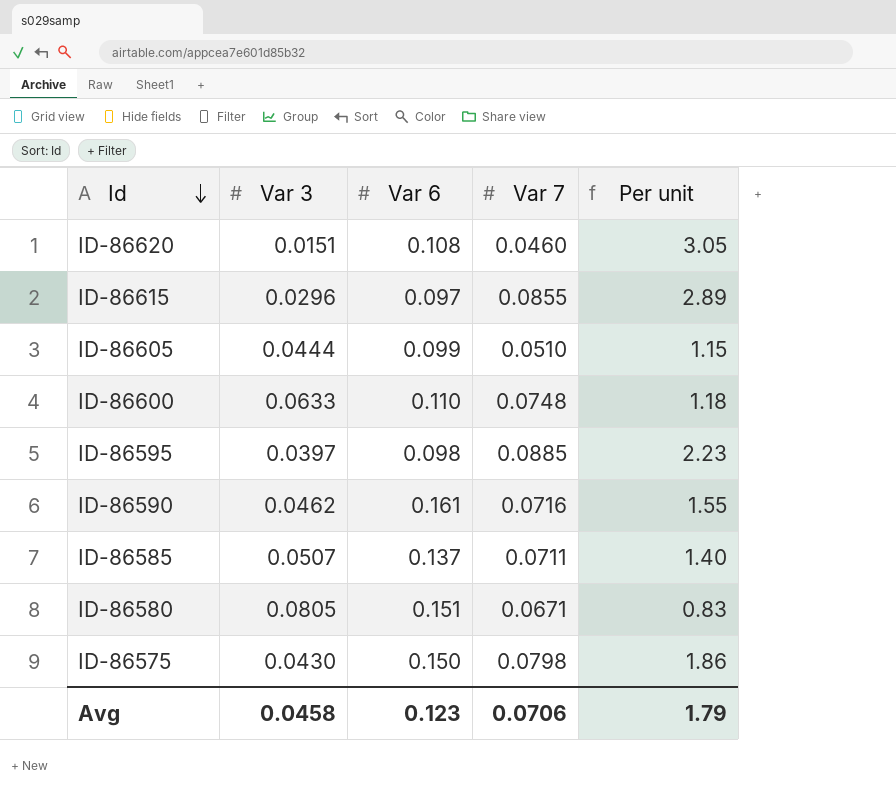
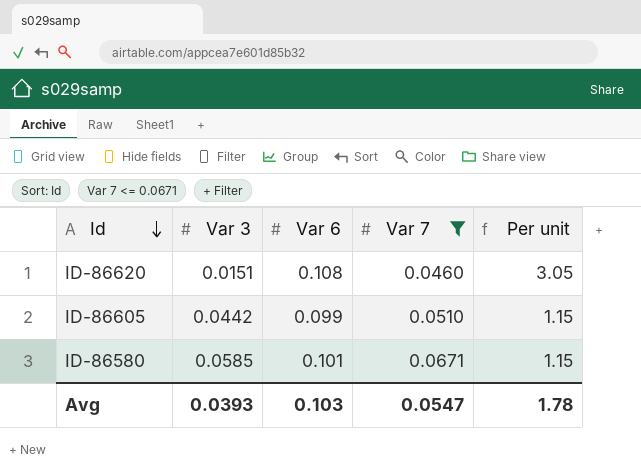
filter: none -> Var 7 <= 0.0671
ID-86605 | Var 3: 0.0444 -> 0.0442
ID-86580 | Var 3: 0.0805 -> 0.0585
ID-86580 | Var 6: 0.151 -> 0.101
ID-86580 | Per unit: 0.83 -> 1.15
Avg | Var 3: 0.0458 -> 0.0393
Avg | Var 6: 0.123 -> 0.103
Avg | Var 7: 0.0706 -> 0.0547
Avg | Per unit: 1.79 -> 1.78

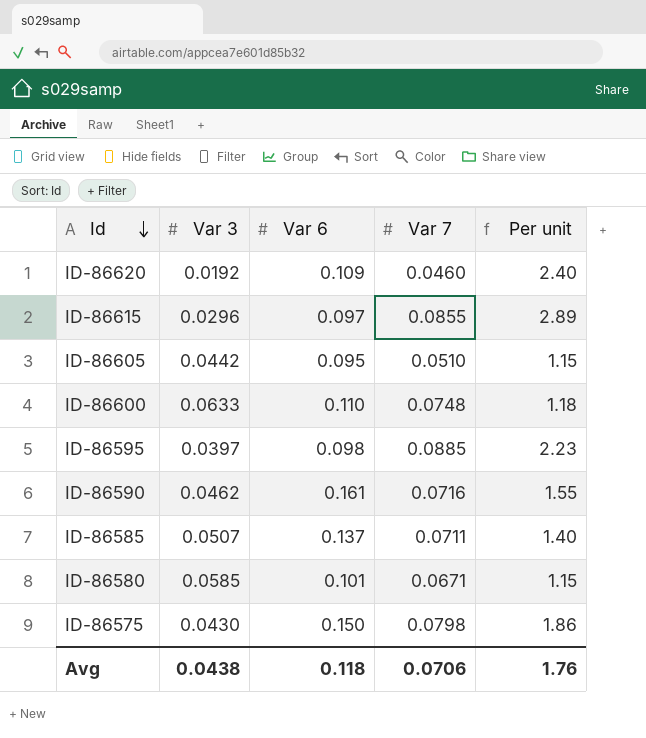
filter: Var 7 <= 0.0671 -> none
ID-86620 | Var 3: 0.0151 -> 0.0192
ID-86620 | Var 6: 0.108 -> 0.109
ID-86620 | Per unit: 3.05 -> 2.40
ID-86605 | Var 6: 0.099 -> 0.095
Avg | Var 3: 0.0393 -> 0.0438
Avg | Var 6: 0.103 -> 0.118
Avg | Var 7: 0.0547 -> 0.0706
Avg | Per unit: 1.78 -> 1.76

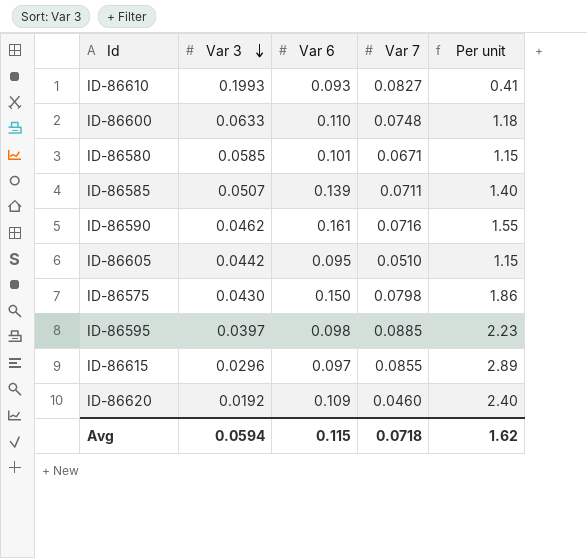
row order: Id descending -> Var 3 descending
row ID-86610: none -> 0.1993 | 0.093 | 0.0827 | 0.41
ID-86585 | Var 6: 0.137 -> 0.139
Avg | Var 3: 0.0438 -> 0.0594
Avg | Var 6: 0.118 -> 0.115
Avg | Var 7: 0.0706 -> 0.0718
Avg | Per unit: 1.76 -> 1.62

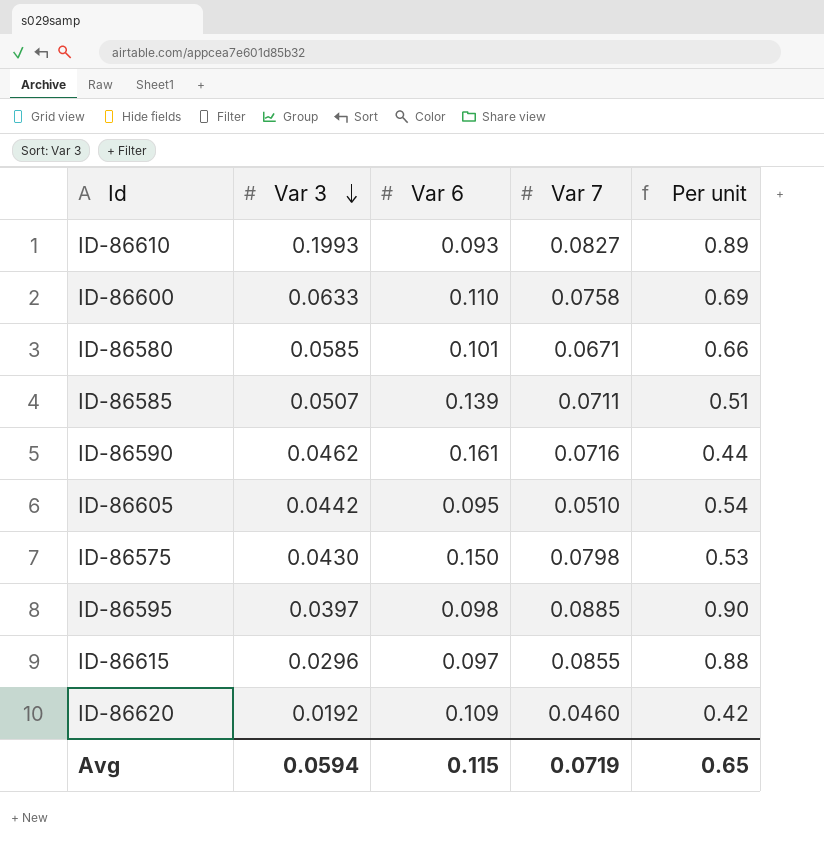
column Per unit | formula: [Var 7] / [Var 3] -> [Var 7] / [Var 6]
ID-86600 | Var 7: 0.0748 -> 0.0758
Avg | Var 7: 0.0718 -> 0.0719
Avg | Per unit: 1.62 -> 0.65

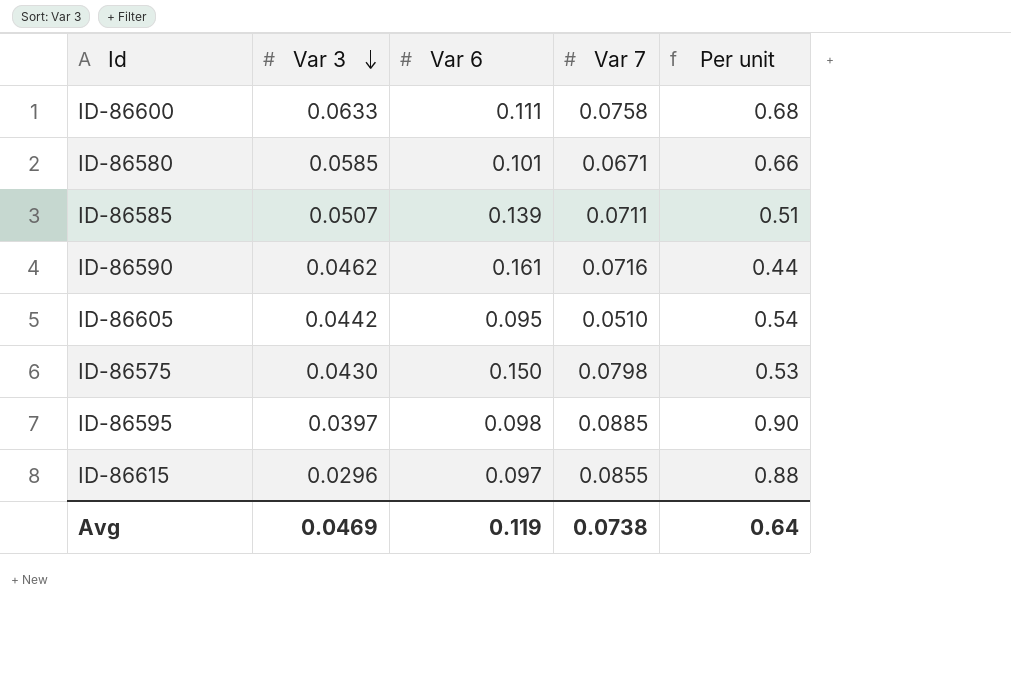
row ID-86610: 0.1993 | 0.093 | 0.0827 | 0.89 -> none
row ID-86620: 0.0192 | 0.109 | 0.0460 | 0.42 -> none
ID-86600 | Var 6: 0.110 -> 0.111
ID-86600 | Per unit: 0.69 -> 0.68
Avg | Var 3: 0.0594 -> 0.0469
Avg | Var 6: 0.115 -> 0.119
Avg | Var 7: 0.0719 -> 0.0738
Avg | Per unit: 0.65 -> 0.64

